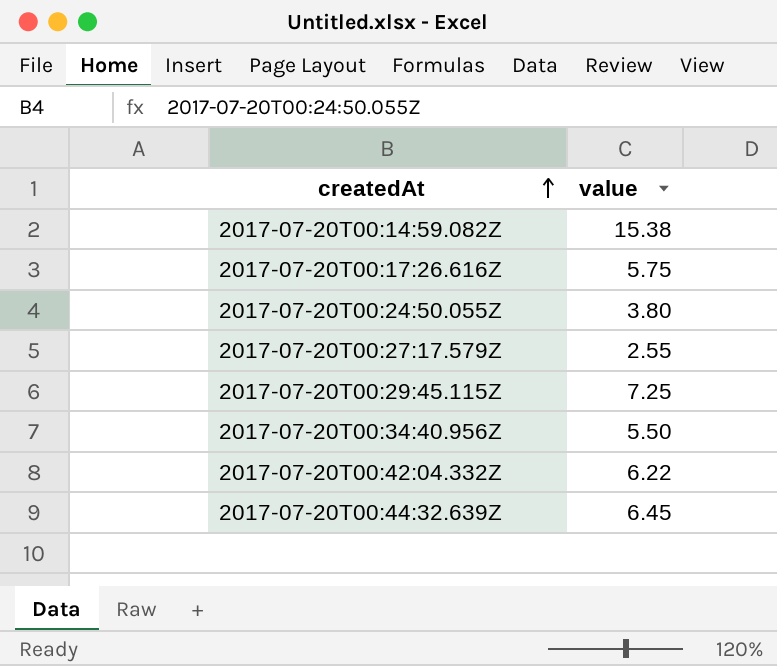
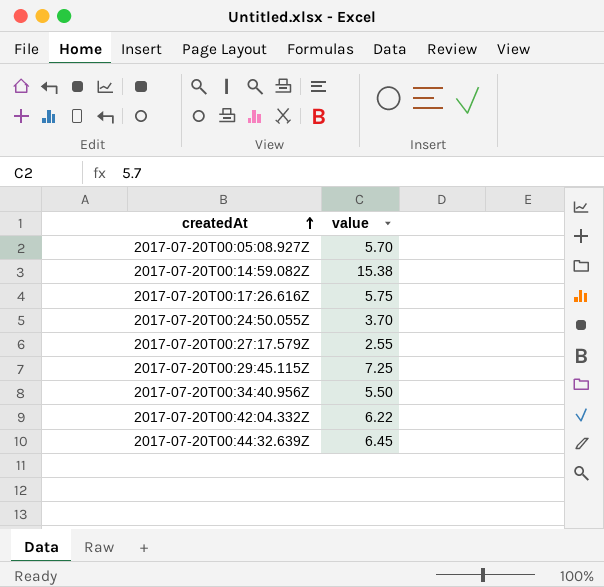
row 2017-07-20T00:05:08.927Z: none -> 5.70
2017-07-20T00:24:50.055Z | value: 3.80 -> 3.70

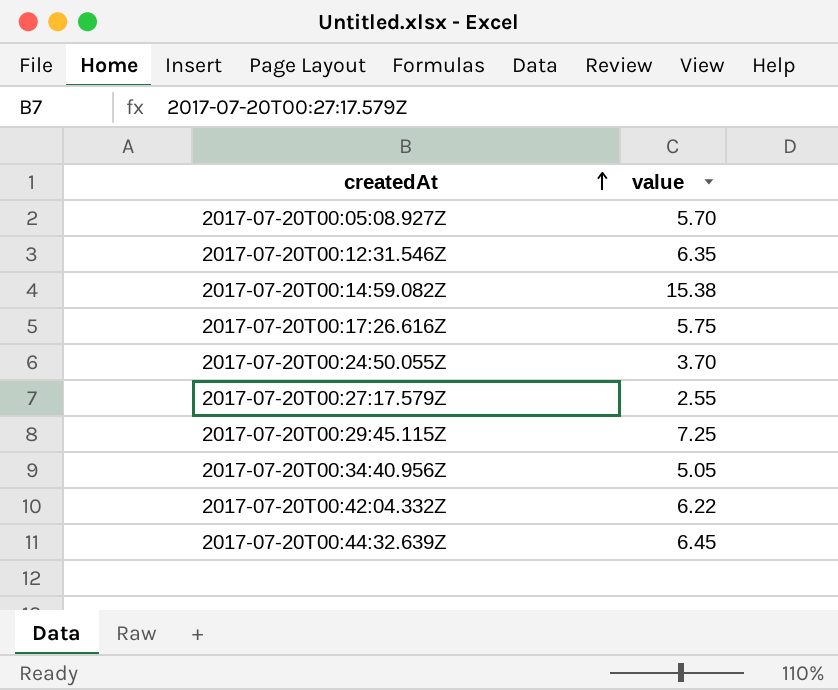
row 2017-07-20T00:12:31.546Z: none -> 6.35
2017-07-20T00:34:40.956Z | value: 5.50 -> 5.05

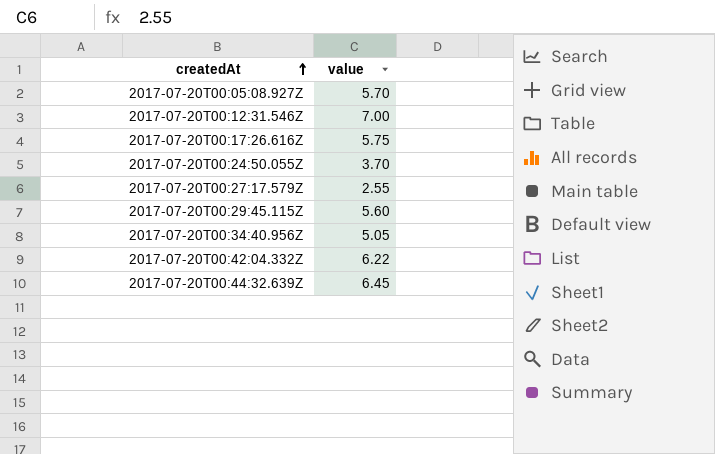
row 2017-07-20T00:14:59.082Z: 15.38 -> none
2017-07-20T00:12:31.546Z | value: 6.35 -> 7.00
2017-07-20T00:29:45.115Z | value: 7.25 -> 5.60

